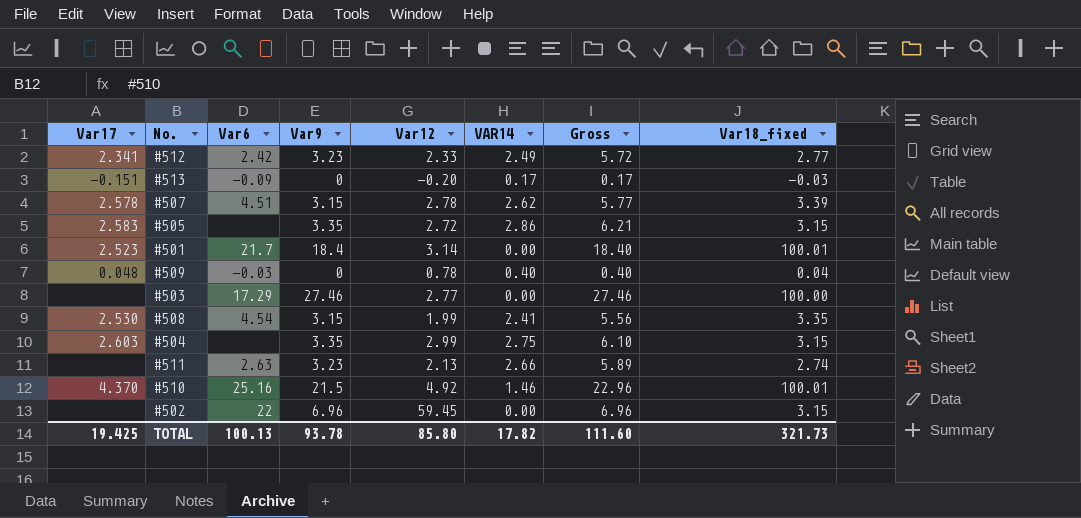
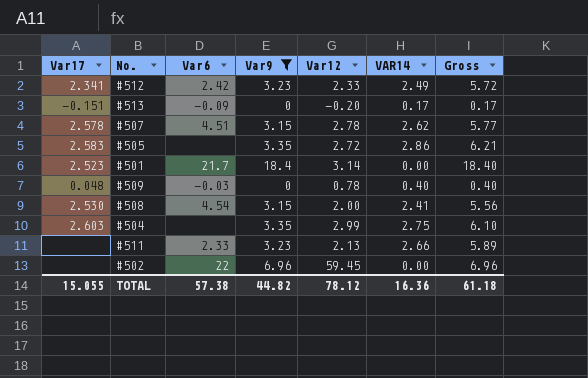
filter: none -> Var9 <= 18.4
column Var18_fixed | position: 8 -> none
#508 | Var12: 1.99 -> 2.00
#511 | Var6: 2.63 -> 2.33
TOTAL | Var17: 19.425 -> 15.055
TOTAL | Var6: 100.13 -> 57.38
TOTAL | Var9: 93.78 -> 44.82
TOTAL | Var12: 85.80 -> 78.12
TOTAL | VAR14: 17.82 -> 16.36
TOTAL | Gross: 111.60 -> 61.18

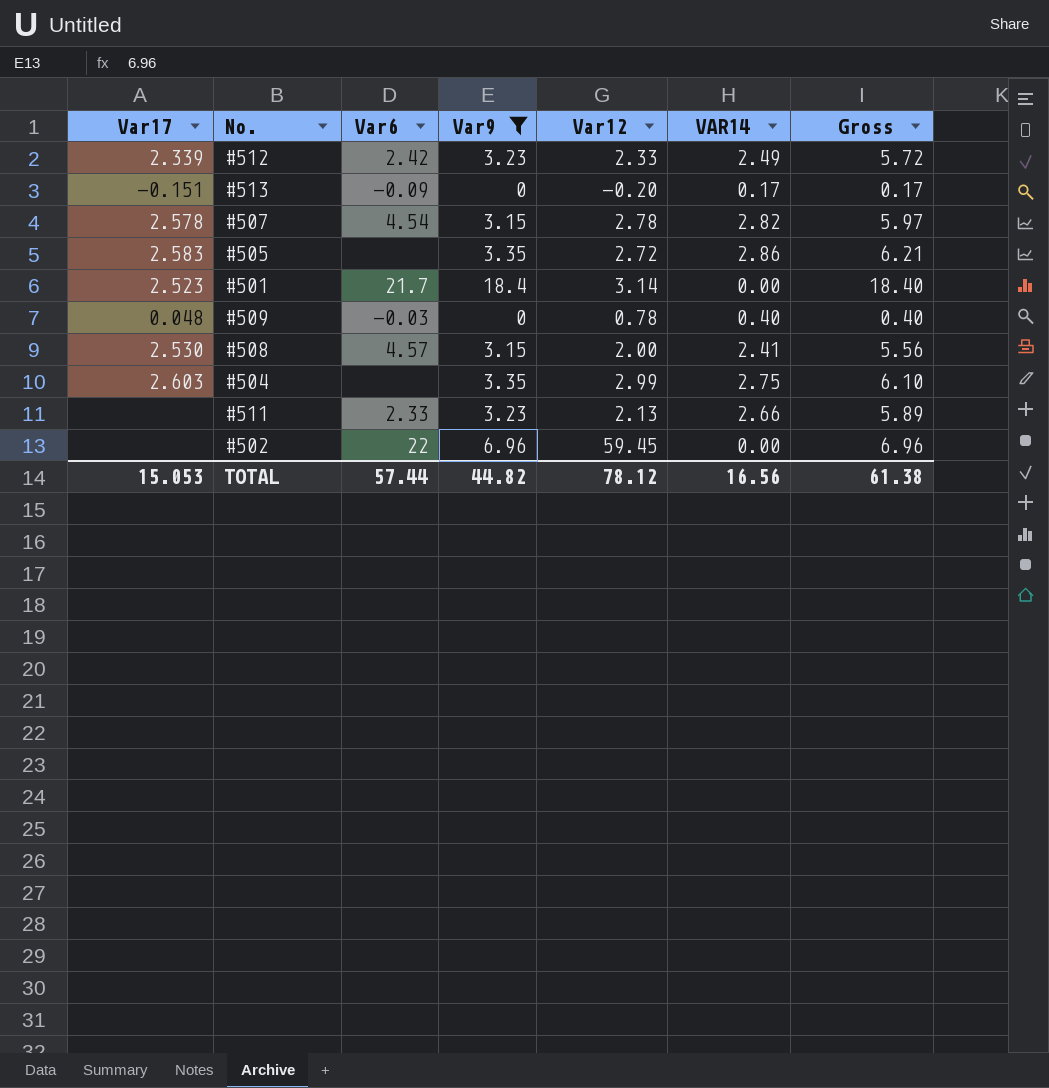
#512 | Var17: 2.341 -> 2.339
#507 | Var6: 4.51 -> 4.54
#507 | VAR14: 2.62 -> 2.82
#507 | Gross: 5.77 -> 5.97
#508 | Var6: 4.54 -> 4.57
TOTAL | Var17: 15.055 -> 15.053
TOTAL | Var6: 57.38 -> 57.44
TOTAL | VAR14: 16.36 -> 16.56
TOTAL | Gross: 61.18 -> 61.38

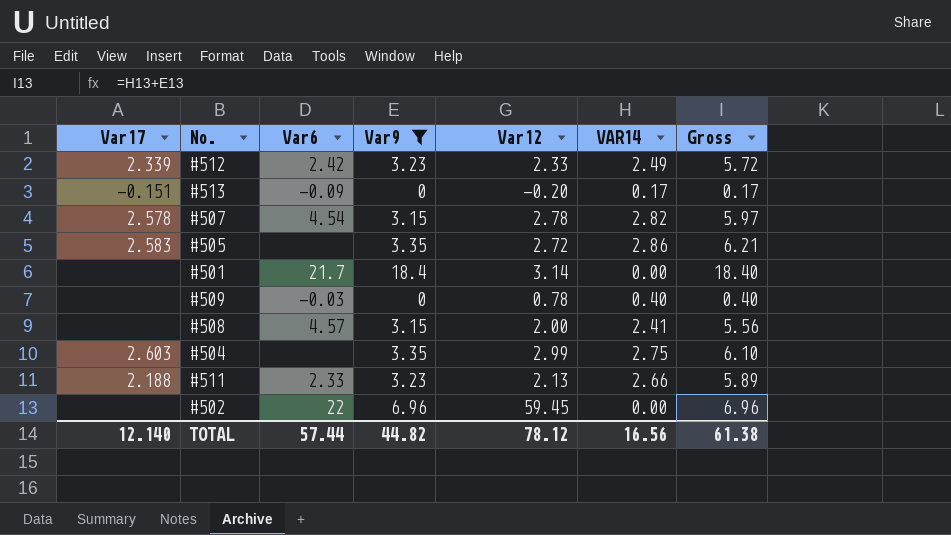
#501 | Var17: 2.523 -> none
#509 | Var17: 0.048 -> none
#508 | Var17: 2.530 -> none
#511 | Var17: none -> 2.188
TOTAL | Var17: 15.053 -> 12.140

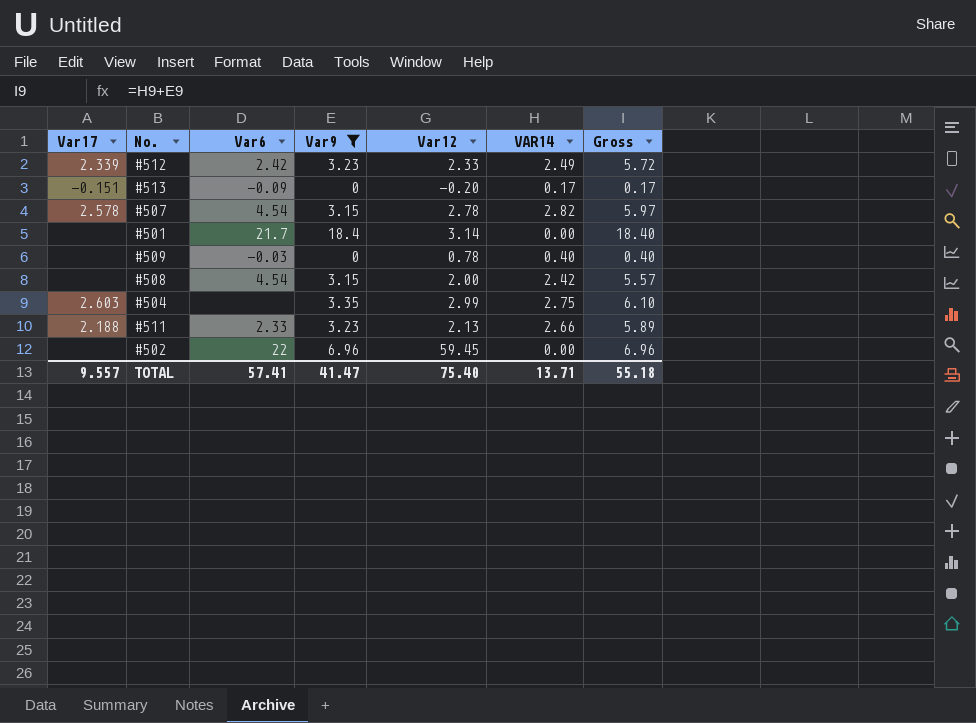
row #505: 2.583 | none | 3.35 | 2.72 | 2.86 | 6.21 -> none
#508 | Var6: 4.57 -> 4.54
#508 | VAR14: 2.41 -> 2.42
#508 | Gross: 5.56 -> 5.57
TOTAL | Var17: 12.140 -> 9.557
TOTAL | Var6: 57.44 -> 57.41
TOTAL | Var9: 44.82 -> 41.47
TOTAL | Var12: 78.12 -> 75.40
TOTAL | VAR14: 16.56 -> 13.71
TOTAL | Gross: 61.38 -> 55.18

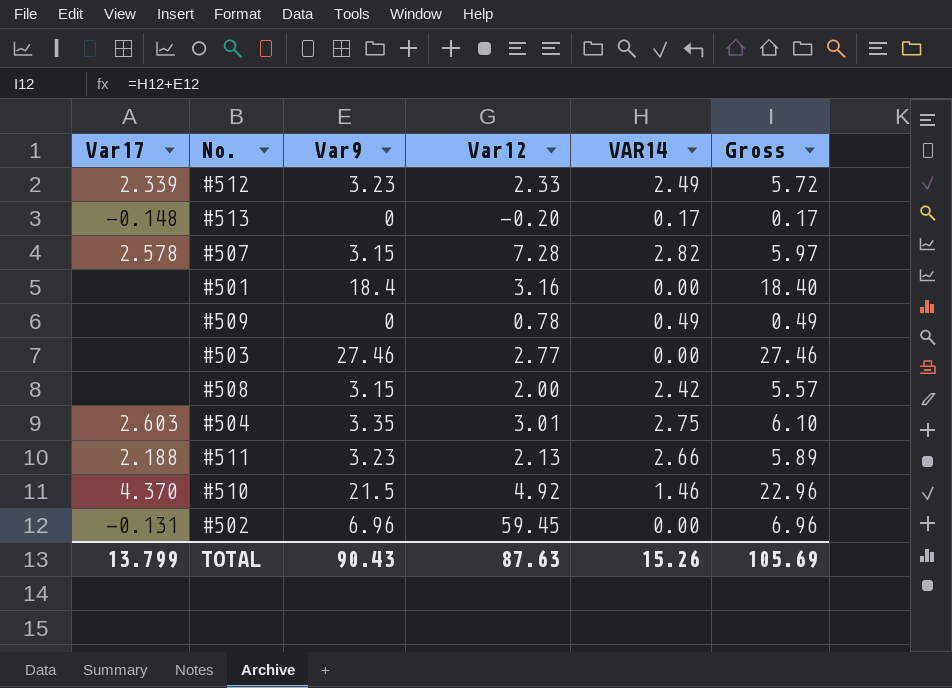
filter: Var9 <= 18.4 -> none
column Var6 | position: 3 -> none
#513 | Var17: -0.151 -> -0.148
#507 | Var12: 2.78 -> 7.28
#501 | Var12: 3.14 -> 3.16
#509 | VAR14: 0.40 -> 0.49
#509 | Gross: 0.40 -> 0.49
#504 | Var12: 2.99 -> 3.01
#502 | Var17: none -> -0.131
TOTAL | Var17: 9.557 -> 13.799
TOTAL | Var9: 41.47 -> 90.43
TOTAL | Var12: 75.40 -> 87.63
TOTAL | VAR14: 13.71 -> 15.26
TOTAL | Gross: 55.18 -> 105.69

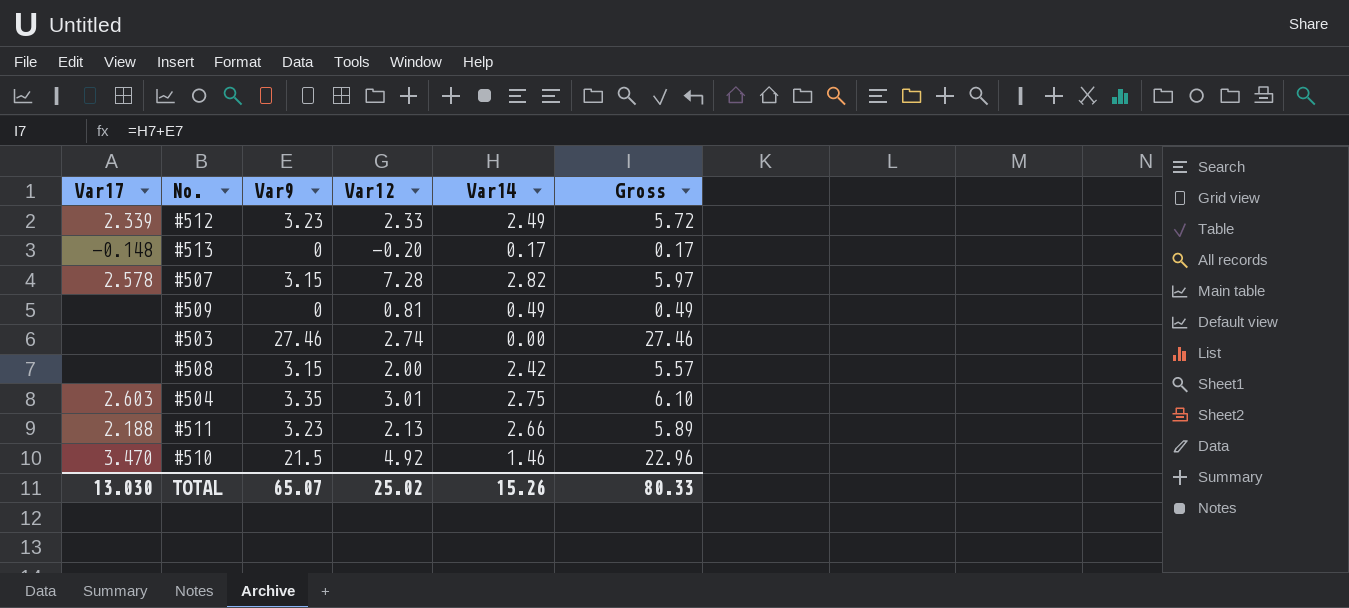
column name: VAR14 -> Var14
row #501: none | 18.4 | 3.16 | 0.00 | 18.40 -> none
row #502: -0.131 | 6.96 | 59.45 | 0.00 | 6.96 -> none
#509 | Var12: 0.78 -> 0.81
#503 | Var12: 2.77 -> 2.74
#510 | Var17: 4.370 -> 3.470
TOTAL | Var17: 13.799 -> 13.030
TOTAL | Var9: 90.43 -> 65.07
TOTAL | Var12: 87.63 -> 25.02
TOTAL | Gross: 105.69 -> 80.33

